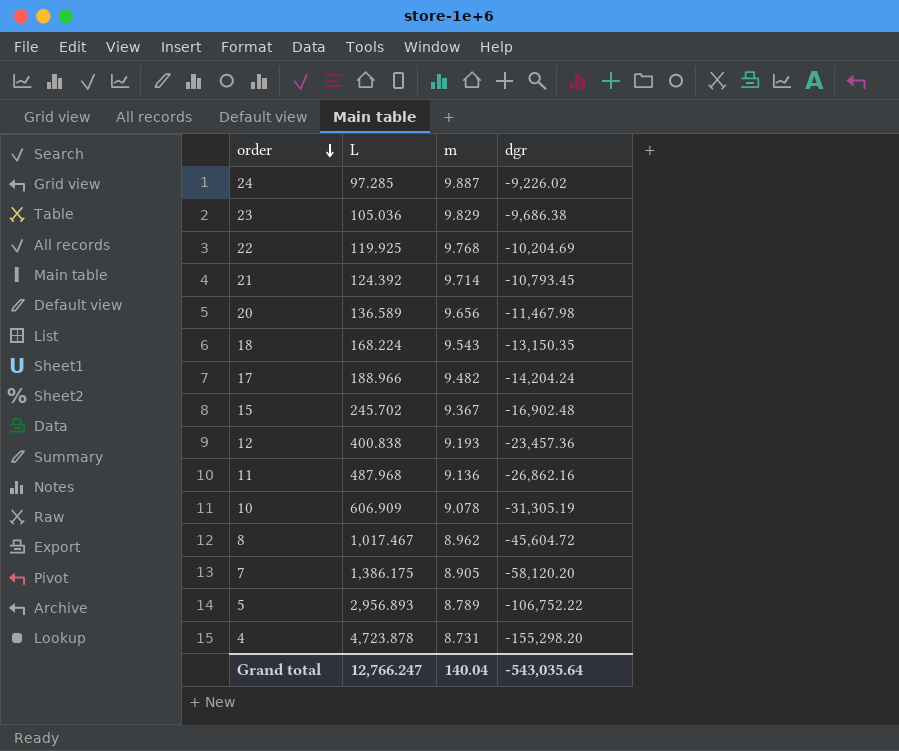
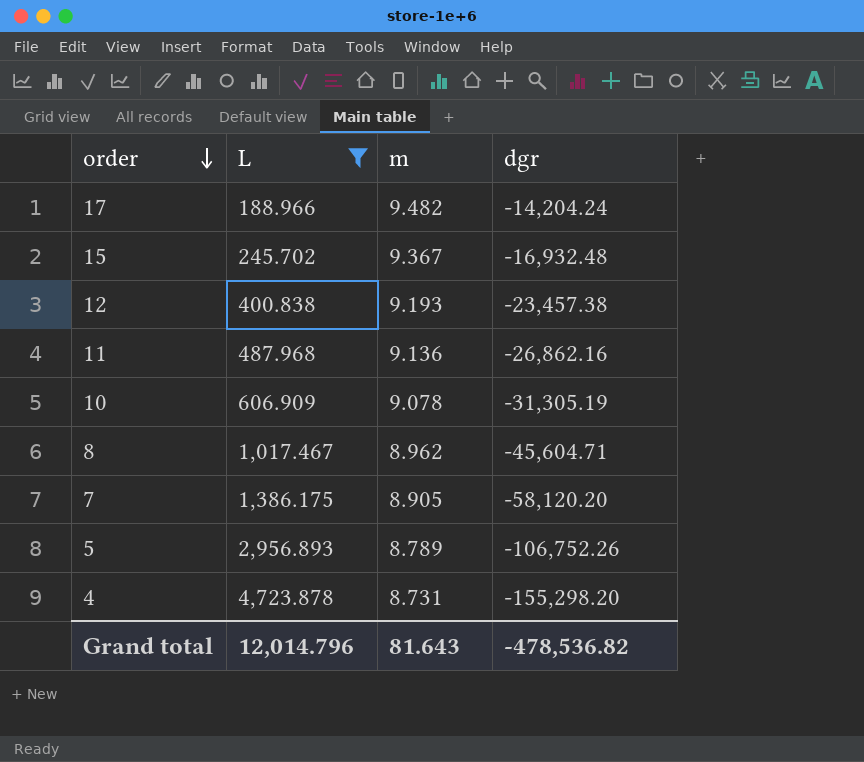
filter: none -> L >= 188.966
15 | dgr: -16,902.48 -> -16,932.48
12 | dgr: -23,457.36 -> -23,457.38
8 | dgr: -45,604.72 -> -45,604.71
5 | dgr: -106,752.22 -> -106,752.26
Grand total | L: 12,766.247 -> 12,014.796
Grand total | m: 140.04 -> 81.643
Grand total | dgr: -543,035.64 -> -478,536.82

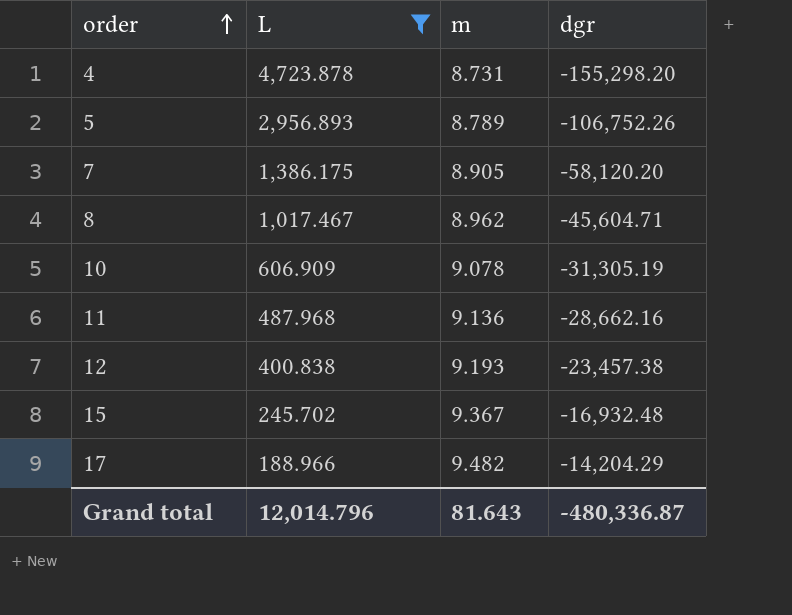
row order: order descending -> order ascending
11 | dgr: -26,862.16 -> -28,662.16
17 | dgr: -14,204.24 -> -14,204.29
Grand total | dgr: -478,536.82 -> -480,336.87

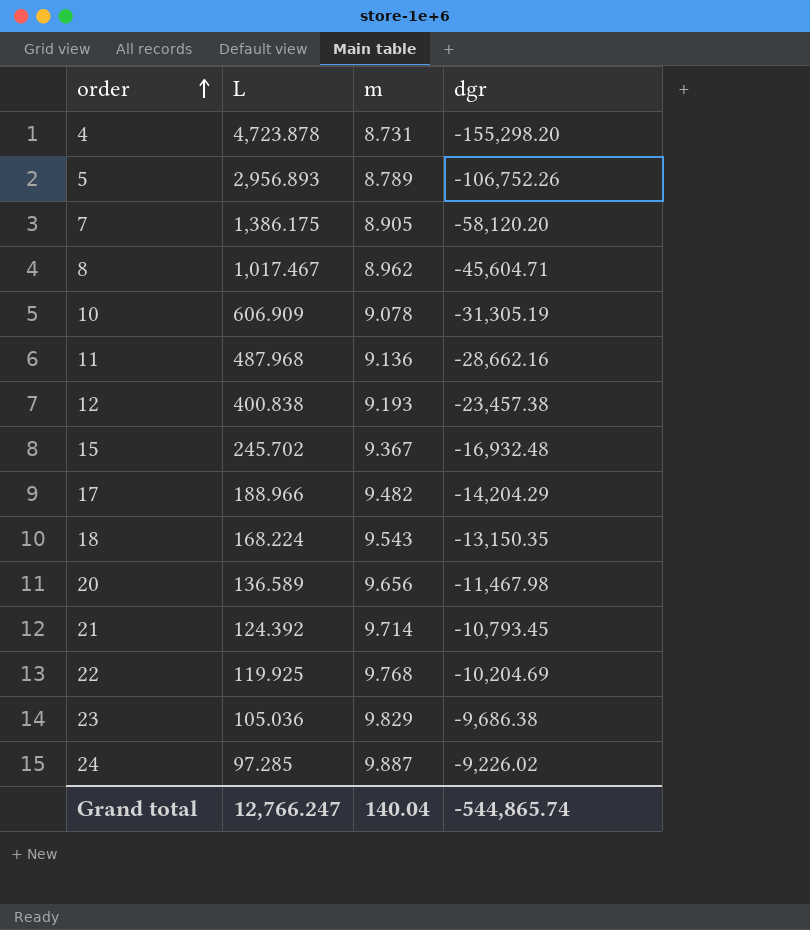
filter: L >= 188.966 -> none
Grand total | L: 12,014.796 -> 12,766.247
Grand total | m: 81.643 -> 140.04
Grand total | dgr: -480,336.87 -> -544,865.74

